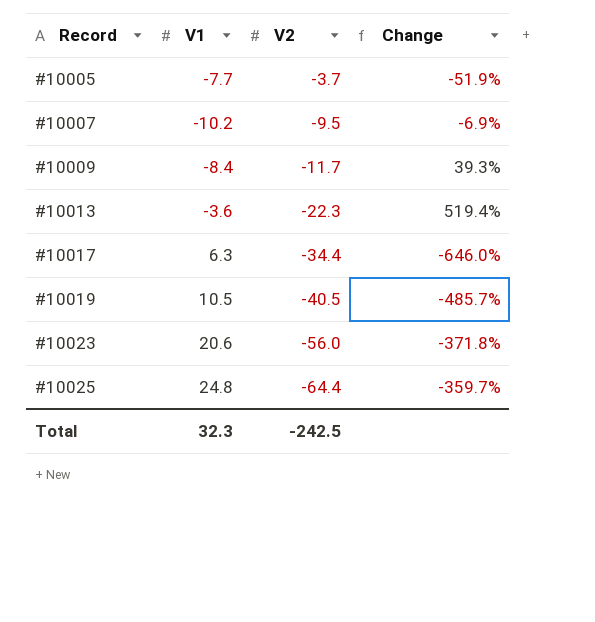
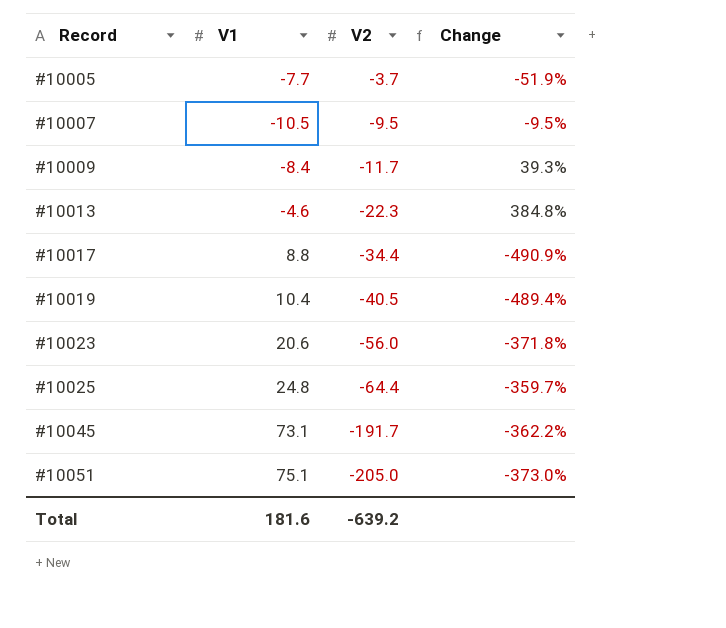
#10007 | V1: -10.2 -> -10.5
#10007 | Change: -6.9% -> -9.5%
#10013 | V1: -3.6 -> -4.6
#10013 | Change: 519.4% -> 384.8%
#10017 | V1: 6.3 -> 8.8
#10017 | Change: -646.0% -> -490.9%
#10019 | V1: 10.5 -> 10.4
#10019 | Change: -485.7% -> -489.4%
row #10045: none -> 73.1 | -191.7 | -362.2%
row #10051: none -> 75.1 | -205.0 | -373.0%
Total | V1: 32.3 -> 181.6
Total | V2: -242.5 -> -639.2

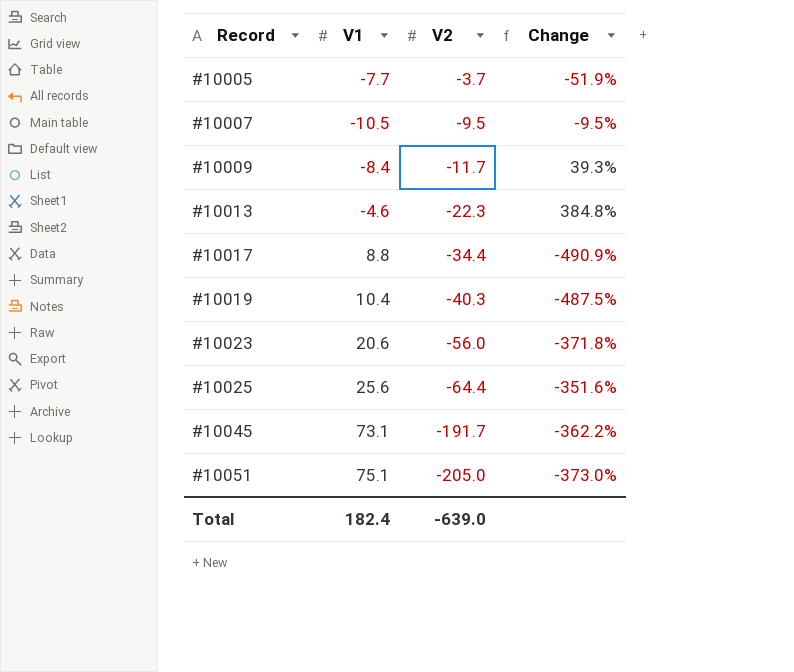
#10019 | V2: -40.5 -> -40.3
#10019 | Change: -489.4% -> -487.5%
#10025 | V1: 24.8 -> 25.6
#10025 | Change: -359.7% -> -351.6%
Total | V1: 181.6 -> 182.4
Total | V2: -639.2 -> -639.0

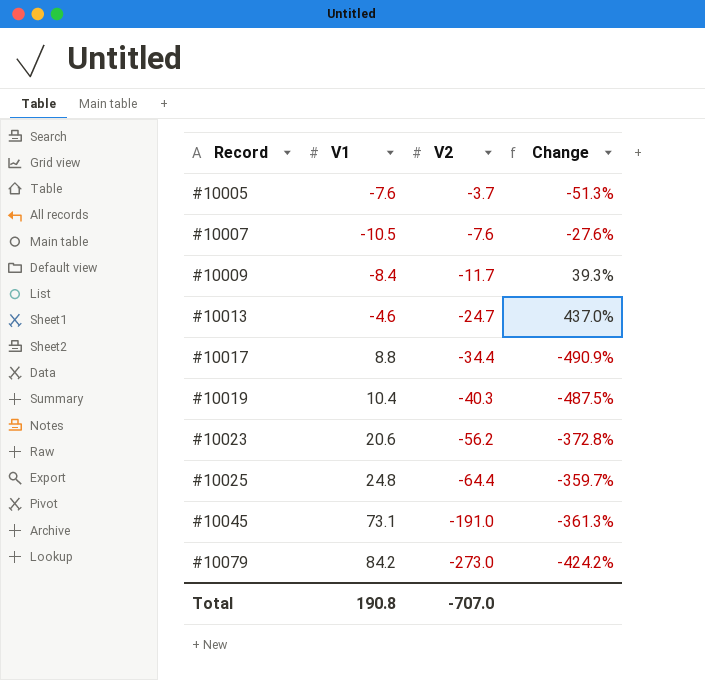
row #10051: 75.1 | -205.0 | -373.0% -> none
#10005 | V1: -7.7 -> -7.6
#10005 | Change: -51.9% -> -51.3%
#10007 | V2: -9.5 -> -7.6
#10007 | Change: -9.5% -> -27.6%
#10013 | V2: -22.3 -> -24.7
#10013 | Change: 384.8% -> 437.0%
#10023 | V2: -56.0 -> -56.2
#10023 | Change: -371.8% -> -372.8%
#10025 | V1: 25.6 -> 24.8
#10025 | Change: -351.6% -> -359.7%
#10045 | V2: -191.7 -> -191.0
#10045 | Change: -362.2% -> -361.3%
row #10079: none -> 84.2 | -273.0 | -424.2%
Total | V1: 182.4 -> 190.8
Total | V2: -639.0 -> -707.0

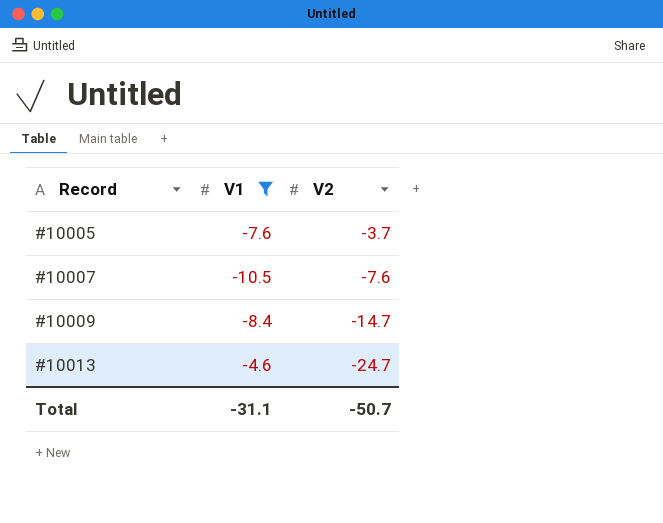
filter: none -> V1 <= -4.6
column Change | formula: ([V2] - [V1]) / [V1] -> none
#10009 | V2: -11.7 -> -14.7
Total | V1: 190.8 -> -31.1
Total | V2: -707.0 -> -50.7

